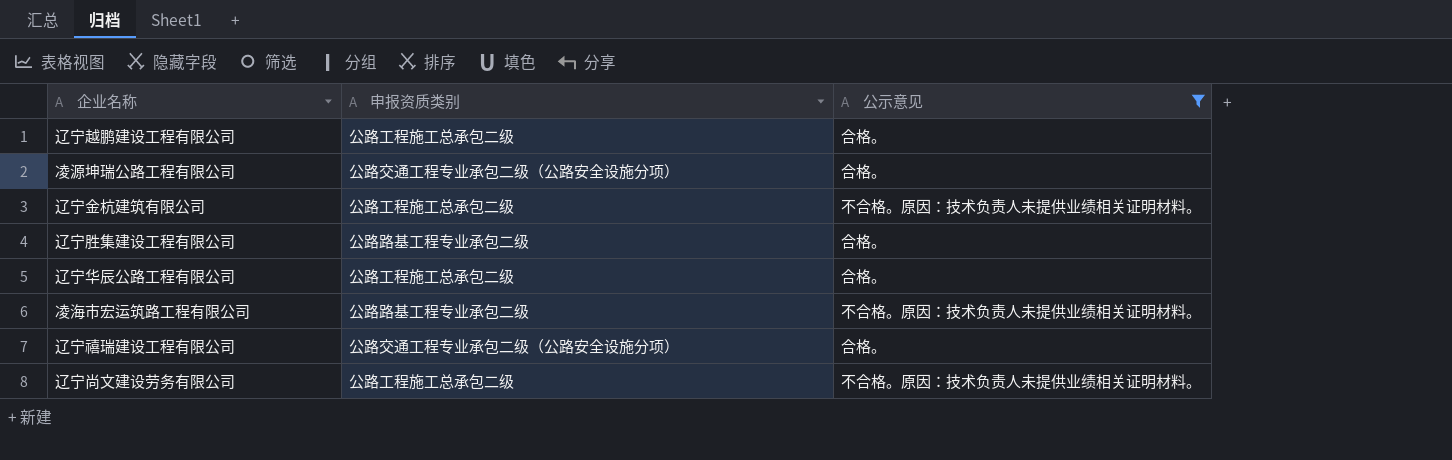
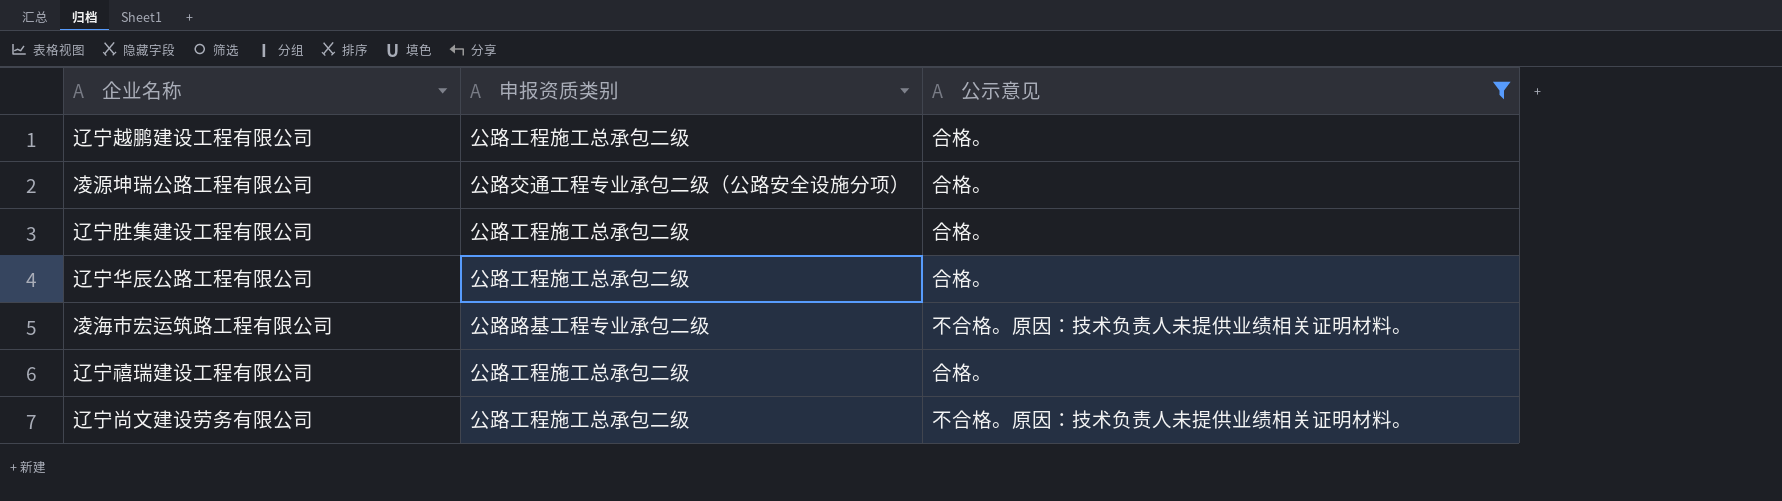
row 辽宁金杭建筑有限公司: 公路工程施工总承包二级 | 不合格。原因：技术负责人未提供业绩相关证明材料。 -> none
辽宁胜集建设工程有限公司 | 申报资质类别: 公路路基工程专业承包二级 -> 公路工程施工总承包二级
辽宁禧瑞建设工程有限公司 | 申报资质类别: 公路交通工程专业承包二级（公路安全设施分项） -> 公路工程施工总承包二级

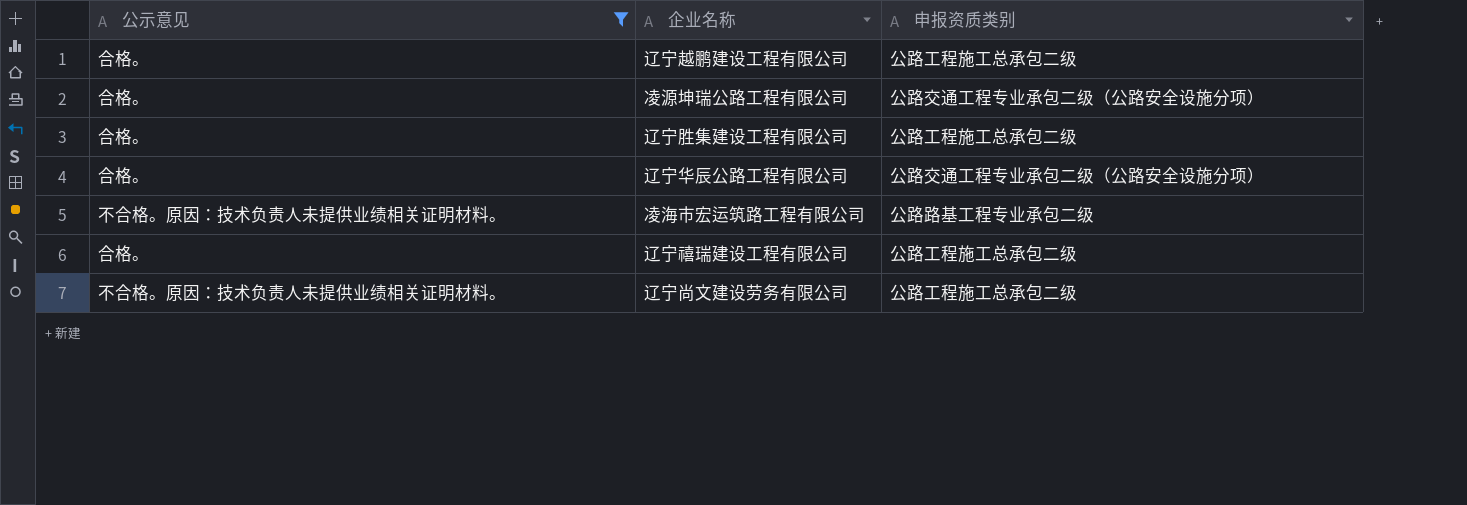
column 公示意见 | position: 3 -> 1
辽宁华辰公路工程有限公司 | 申报资质类别: 公路工程施工总承包二级 -> 公路交通工程专业承包二级（公路安全设施分项）

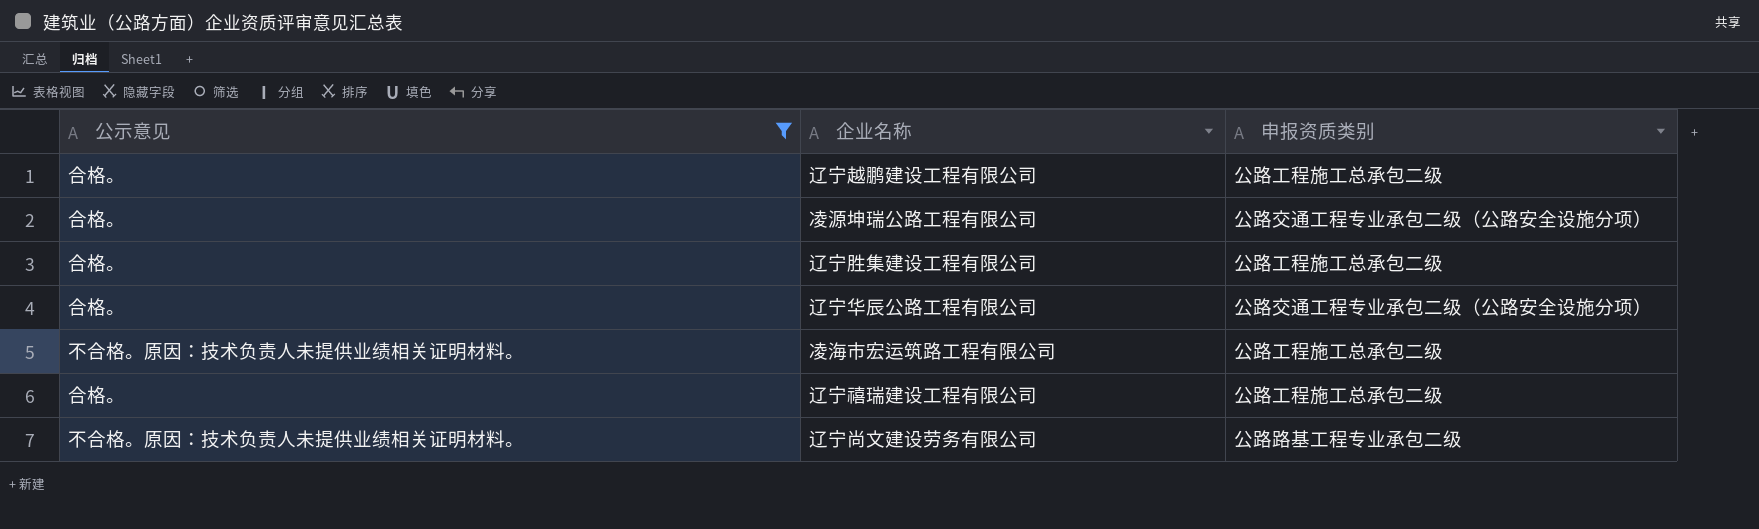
凌海市宏运筑路工程有限公司 | 申报资质类别: 公路路基工程专业承包二级 -> 公路工程施工总承包二级
辽宁尚文建设劳务有限公司 | 申报资质类别: 公路工程施工总承包二级 -> 公路路基工程专业承包二级

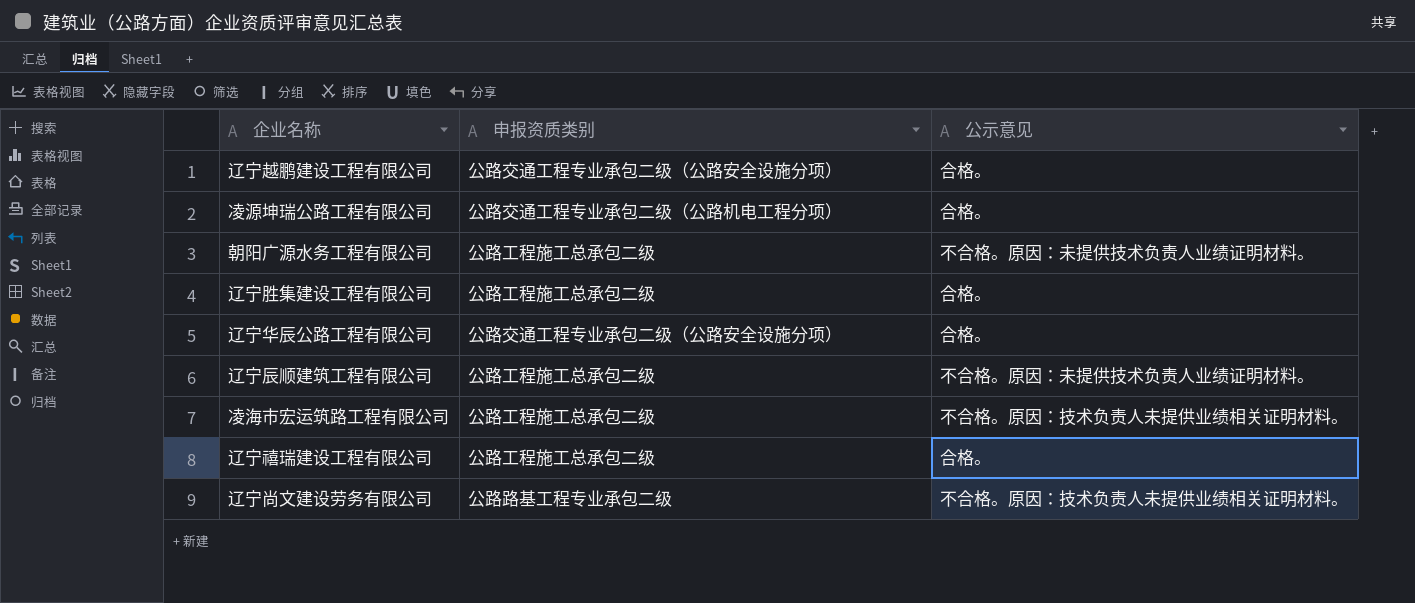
filter: 公示意见 != 不合格。原因：未提供技术负责人业绩证明材料。 -> none
column 公示意见 | position: 1 -> 3
辽宁越鹏建设工程有限公司 | 申报资质类别: 公路工程施工总承包二级 -> 公路交通工程专业承包二级（公路安全设施分项）
凌源坤瑞公路工程有限公司 | 申报资质类别: 公路交通工程专业承包二级（公路安全设施分项） -> 公路交通工程专业承包二级（公路机电工程分项）

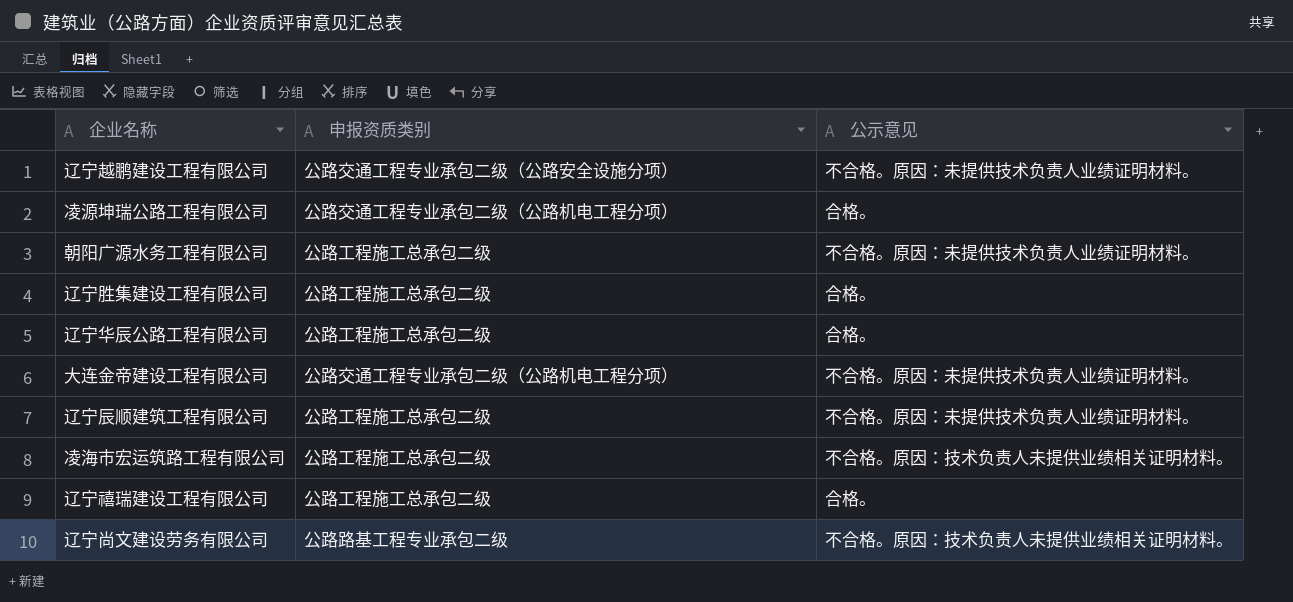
辽宁越鹏建设工程有限公司 | 公示意见: 合格。 -> 不合格。原因：未提供技术负责人业绩证明材料。
辽宁华辰公路工程有限公司 | 申报资质类别: 公路交通工程专业承包二级（公路安全设施分项） -> 公路工程施工总承包二级
row 大连金帝建设工程有限公司: none -> 公路交通工程专业承包二级（公路机电工程分项） | 不合格。原因：未提供技术负责人业绩证明材料。

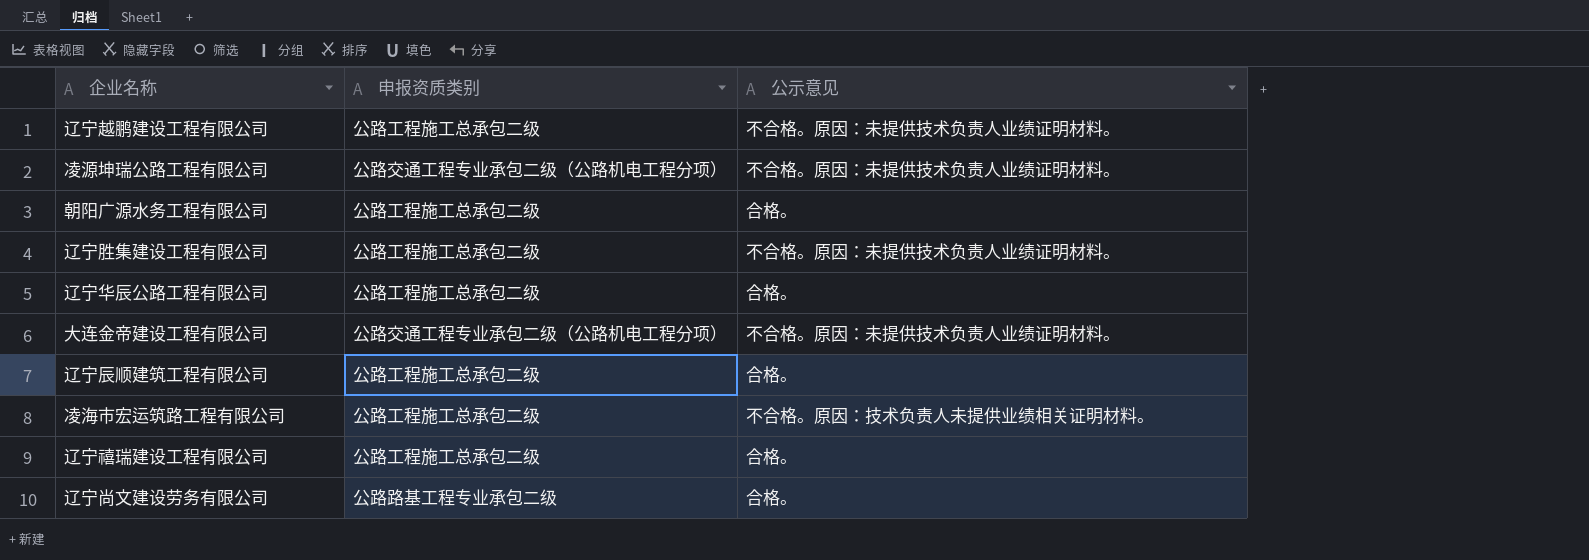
辽宁越鹏建设工程有限公司 | 申报资质类别: 公路交通工程专业承包二级（公路安全设施分项） -> 公路工程施工总承包二级
凌源坤瑞公路工程有限公司 | 公示意见: 合格。 -> 不合格。原因：未提供技术负责人业绩证明材料。
朝阳广源水务工程有限公司 | 公示意见: 不合格。原因：未提供技术负责人业绩证明材料。 -> 合格。
辽宁胜集建设工程有限公司 | 公示意见: 合格。 -> 不合格。原因：未提供技术负责人业绩证明材料。
辽宁辰顺建筑工程有限公司 | 公示意见: 不合格。原因：未提供技术负责人业绩证明材料。 -> 合格。
辽宁尚文建设劳务有限公司 | 公示意见: 不合格。原因：技术负责人未提供业绩相关证明材料。 -> 合格。

